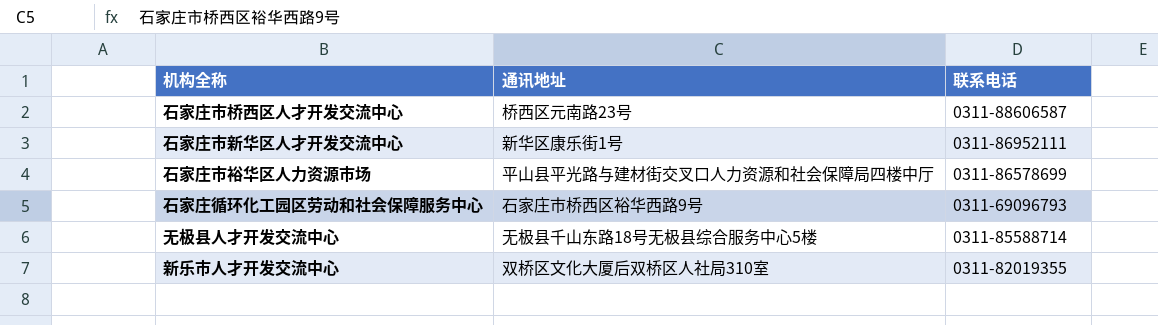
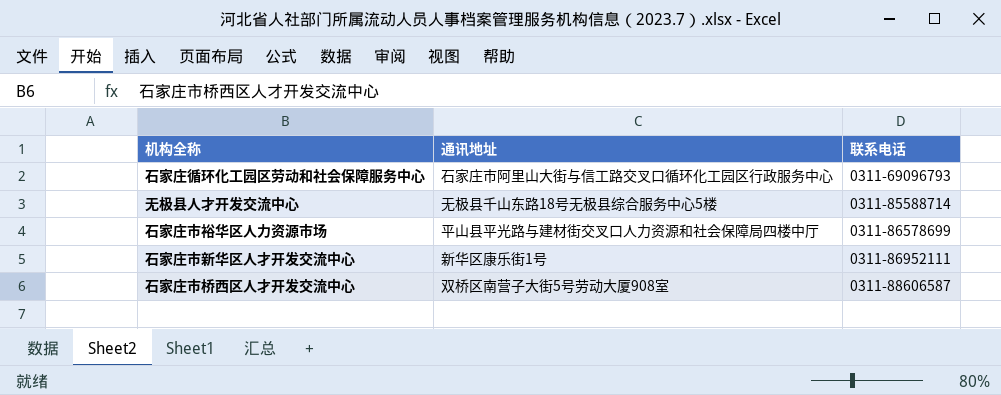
row order: none -> 联系电话 ascending
row 新乐市人才开发交流中心: 双桥区文化大厦后双桥区人社局310室 | 0311-82019355 -> none
石家庄循环化工园区劳动和社会保障服务中心 | 通讯地址: 石家庄市桥西区裕华西路9号 -> 石家庄市阿里山大街与信工路交叉口循环化工园区行政服务中心
石家庄市桥西区人才开发交流中心 | 通讯地址: 桥西区元南路23号 -> 双桥区南营子大街5号劳动大厦908室

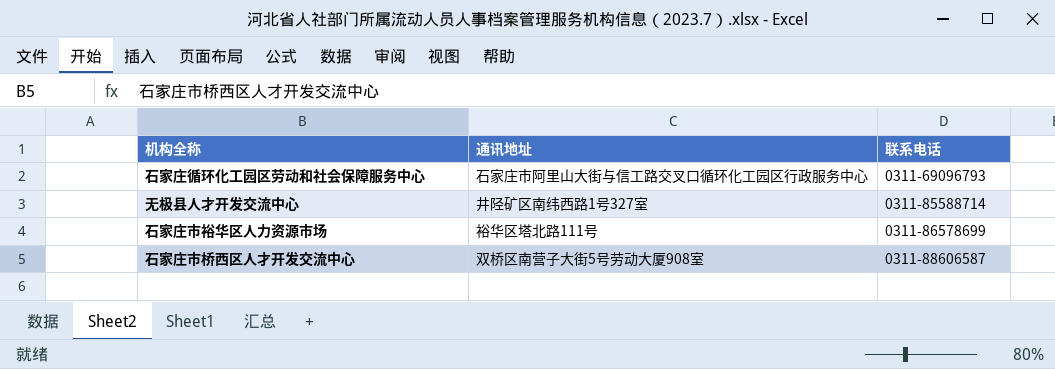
row 石家庄市新华区人才开发交流中心: 新华区康乐街1号 | 0311-86952111 -> none
无极县人才开发交流中心 | 通讯地址: 无极县千山东路18号无极县综合服务中心5楼 -> 井陉矿区南纬西路1号327室
石家庄市裕华区人力资源市场 | 通讯地址: 平山县平光路与建材街交叉口人力资源和社会保障局四楼中厅 -> 裕华区塔北路111号

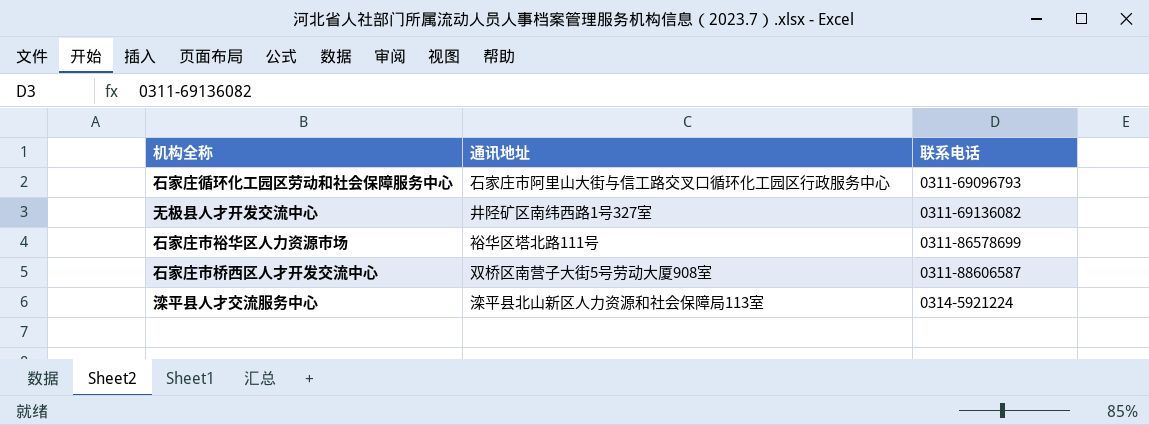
无极县人才开发交流中心 | 联系电话: 0311-85588714 -> 0311-69136082
row 滦平县人才交流服务中心: none -> 滦平县北山新区人力资源和社会保障局113室 | 0314-5921224

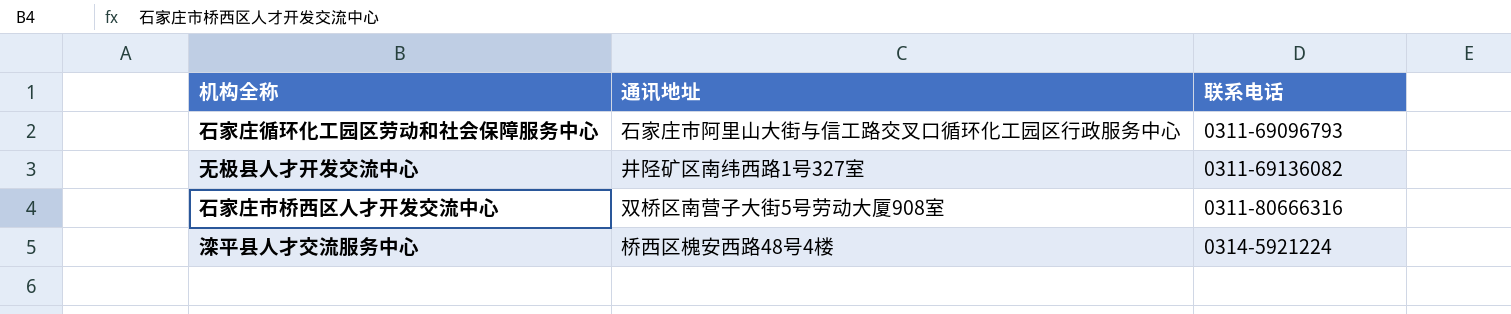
row 石家庄市裕华区人力资源市场: 裕华区塔北路111号 | 0311-86578699 -> none
石家庄市桥西区人才开发交流中心 | 联系电话: 0311-88606587 -> 0311-80666316
滦平县人才交流服务中心 | 通讯地址: 滦平县北山新区人力资源和社会保障局113室 -> 桥西区槐安西路48号4楼

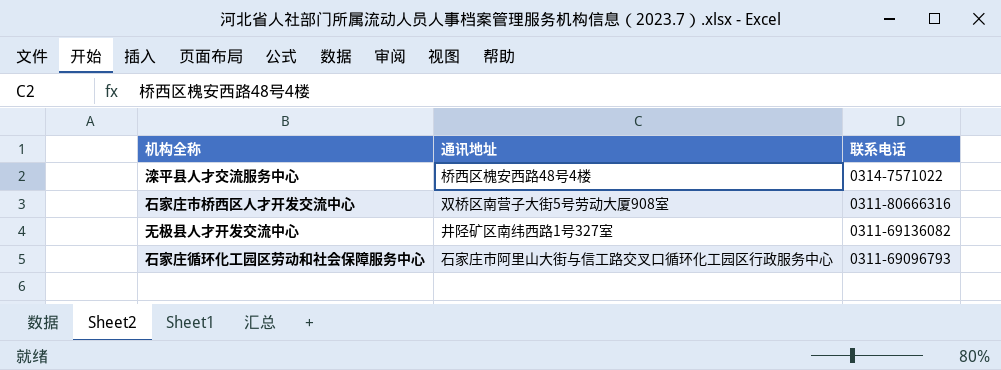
row order: 联系电话 ascending -> 联系电话 descending
滦平县人才交流服务中心 | 联系电话: 0314-5921224 -> 0314-7571022

